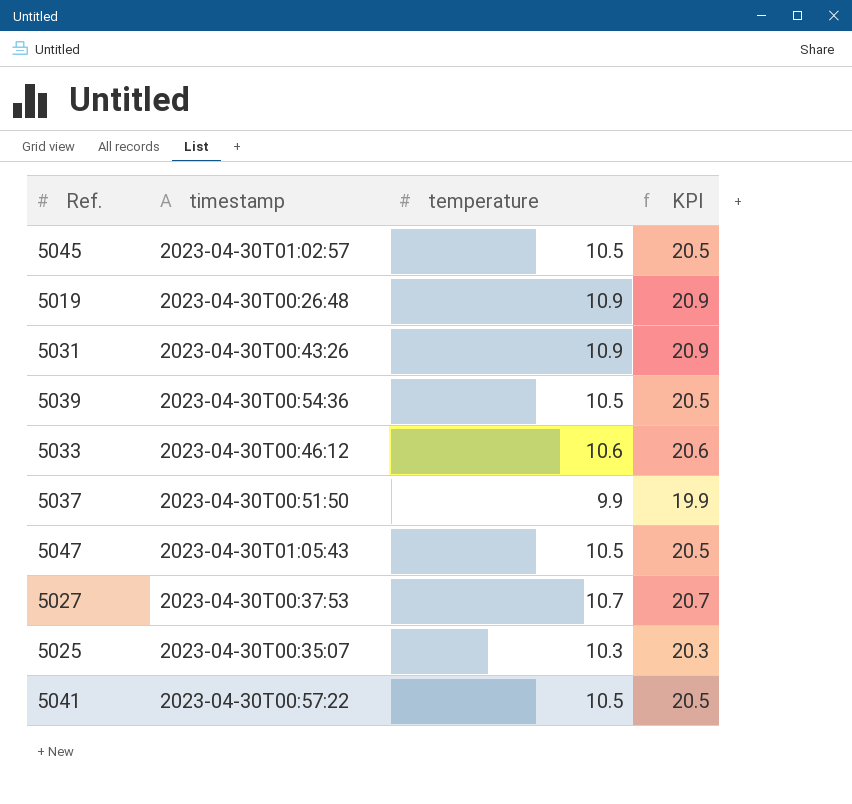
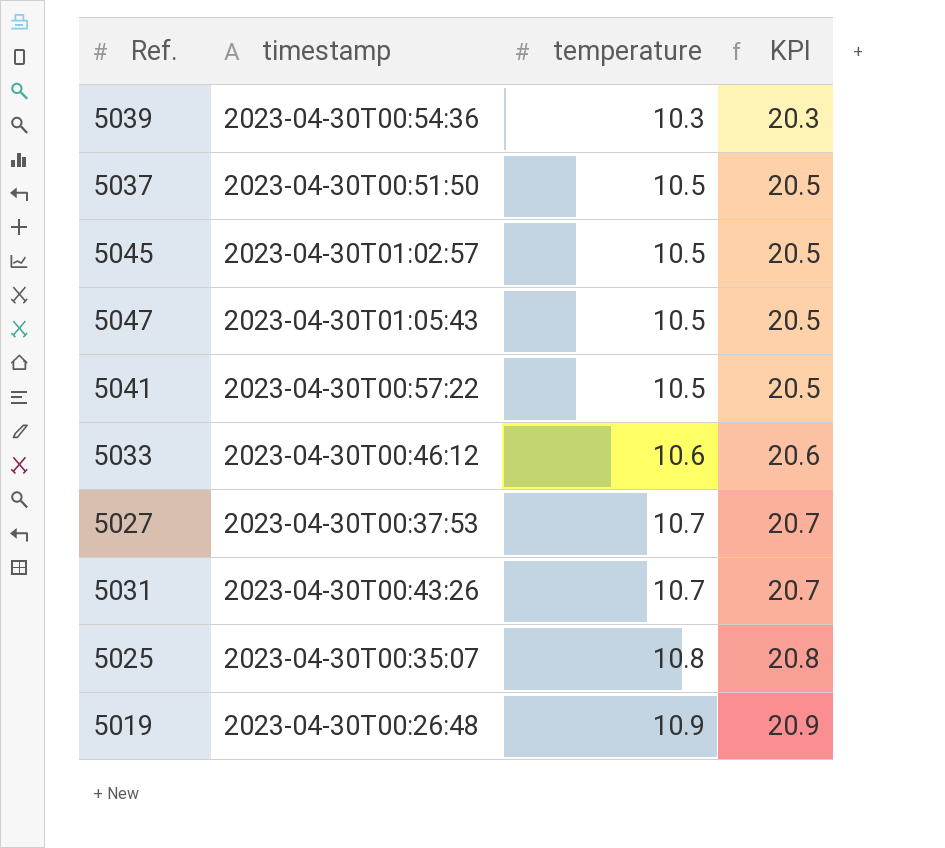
row order: none -> temperature ascending
5039 | temperature: 10.5 -> 10.3
5039 | KPI: 20.5 -> 20.3
5037 | temperature: 9.9 -> 10.5
5037 | KPI: 19.9 -> 20.5
5031 | temperature: 10.9 -> 10.7
5031 | KPI: 20.9 -> 20.7
5025 | temperature: 10.3 -> 10.8
5025 | KPI: 20.3 -> 20.8

